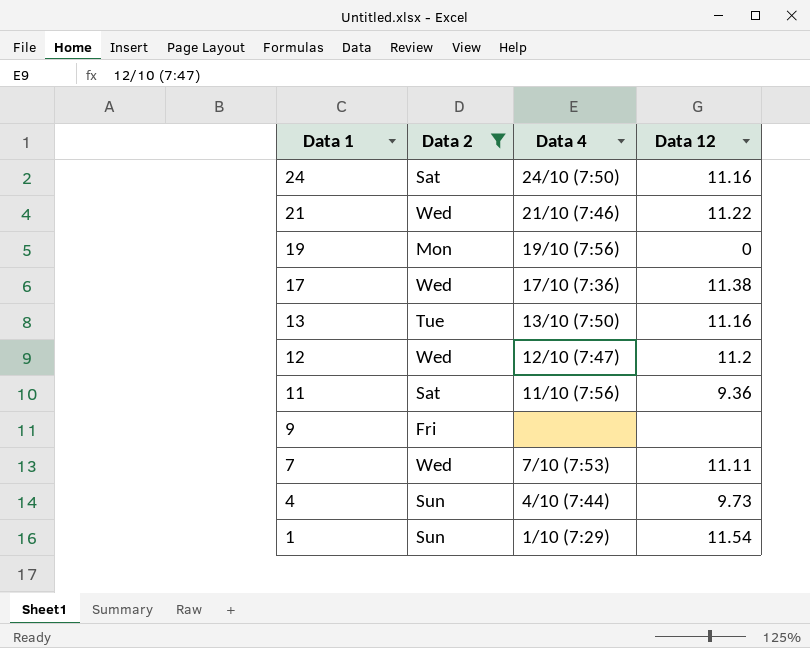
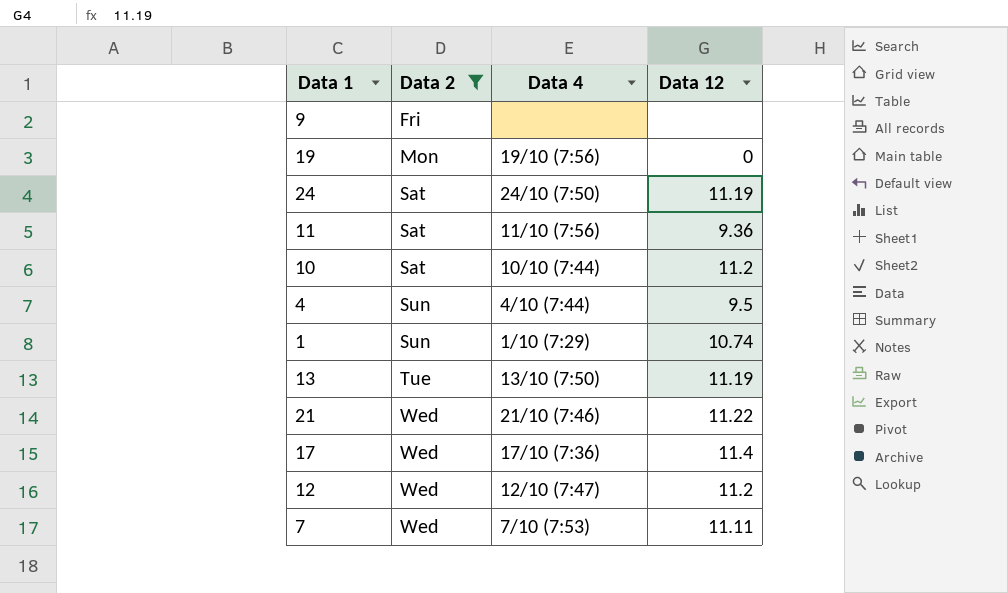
row order: Data 1 descending -> Data 2 ascending
24 | Data 12: 11.16 -> 11.19
row 10: none -> Sat | 10/10 (7:44) | 11.2
4 | Data 12: 9.73 -> 9.5
1 | Data 12: 11.54 -> 10.74
13 | Data 12: 11.16 -> 11.19
17 | Data 12: 11.38 -> 11.4

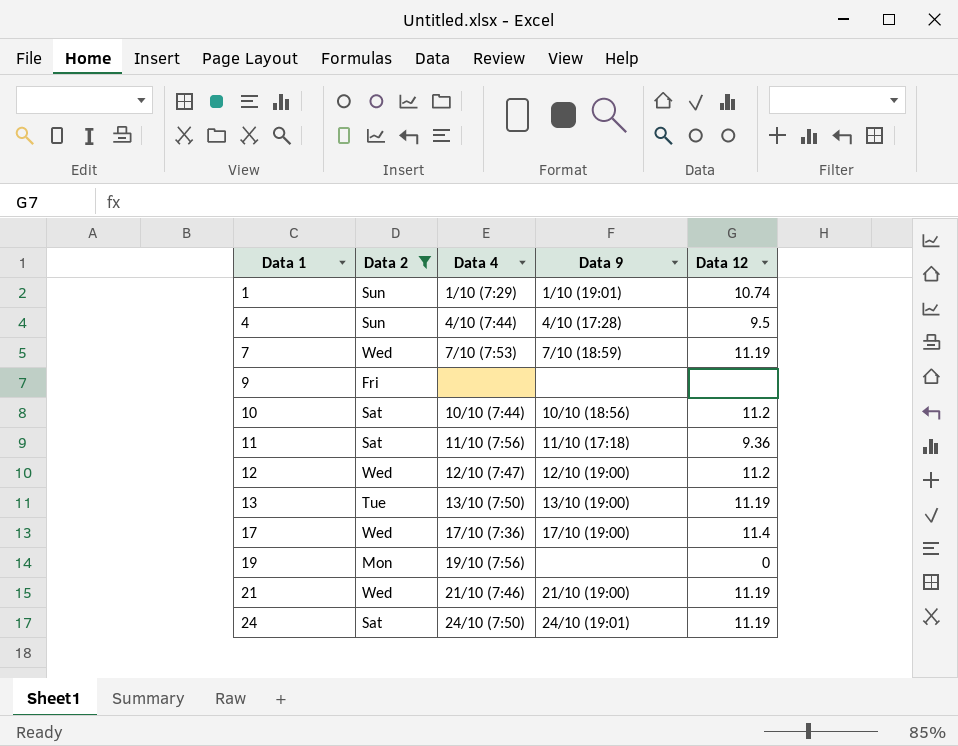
row order: Data 2 ascending -> Data 1 ascending
column Data 9 | position: none -> 4
7 | Data 12: 11.11 -> 11.19
21 | Data 12: 11.22 -> 11.19

